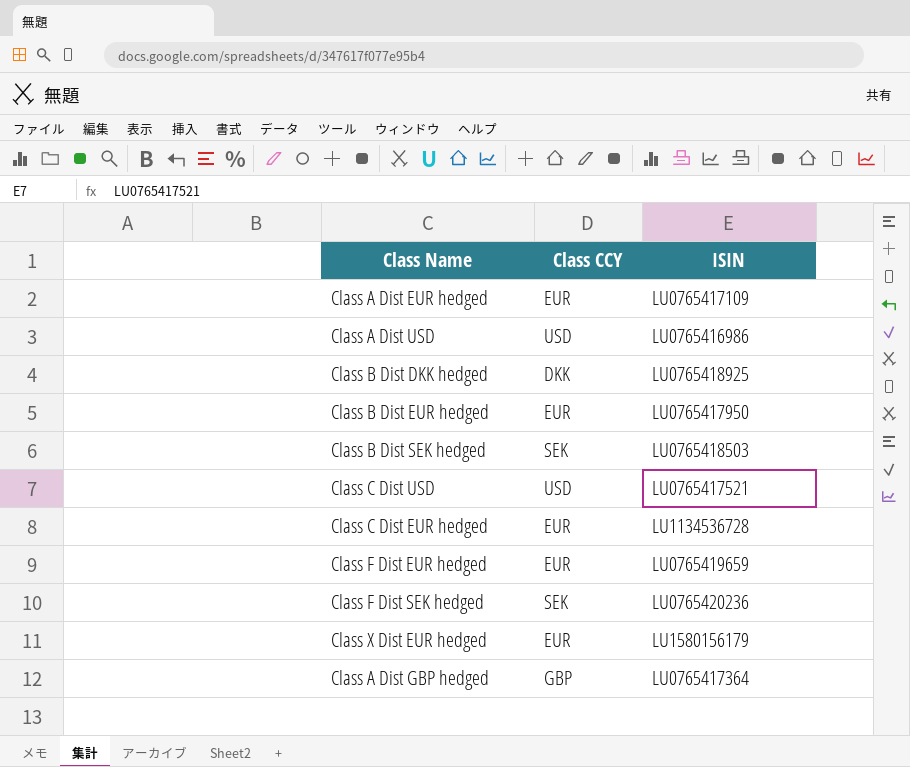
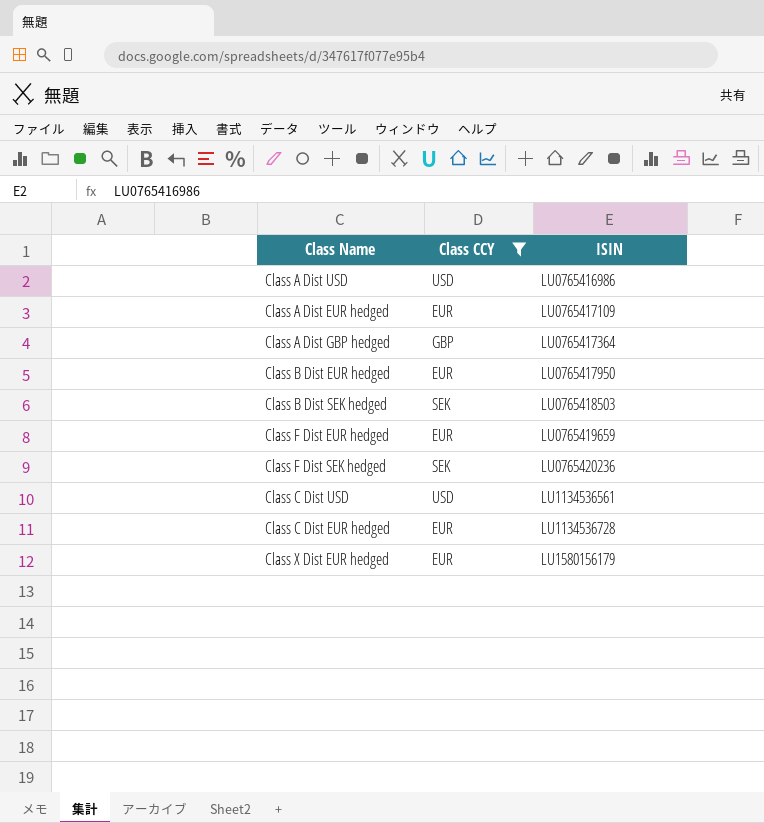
filter: none -> Class CCY != DKK
row order: none -> ISIN ascending
Class C Dist USD | ISIN: LU0765417521 -> LU1134536561

